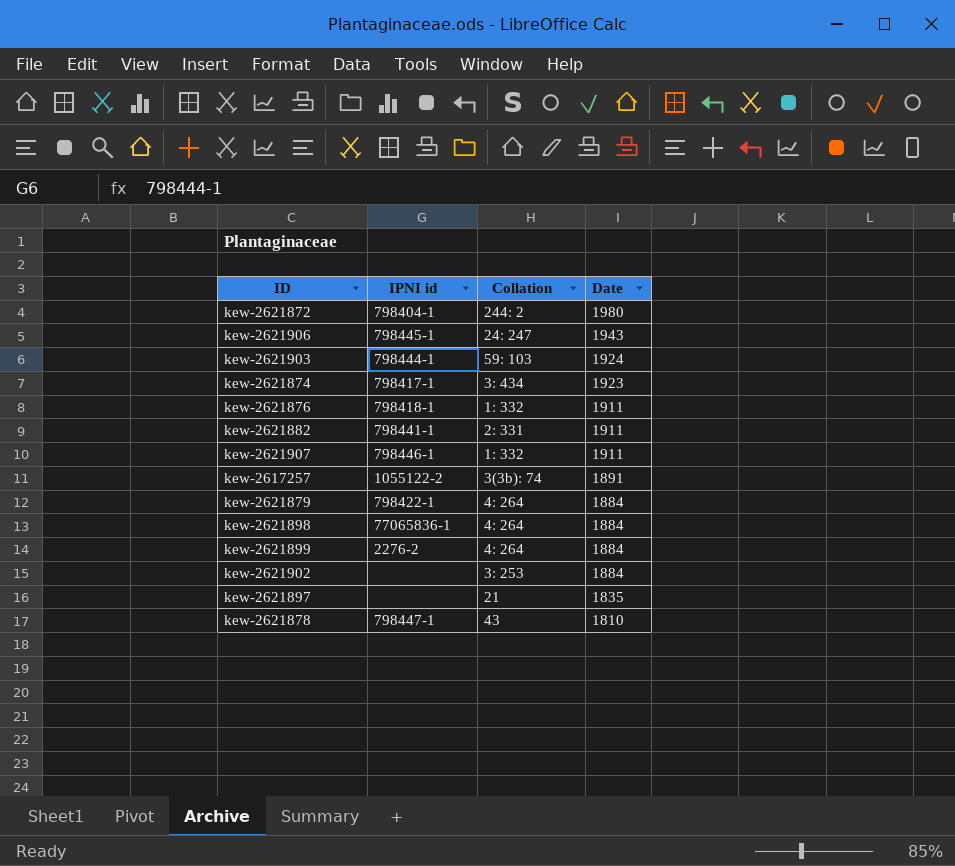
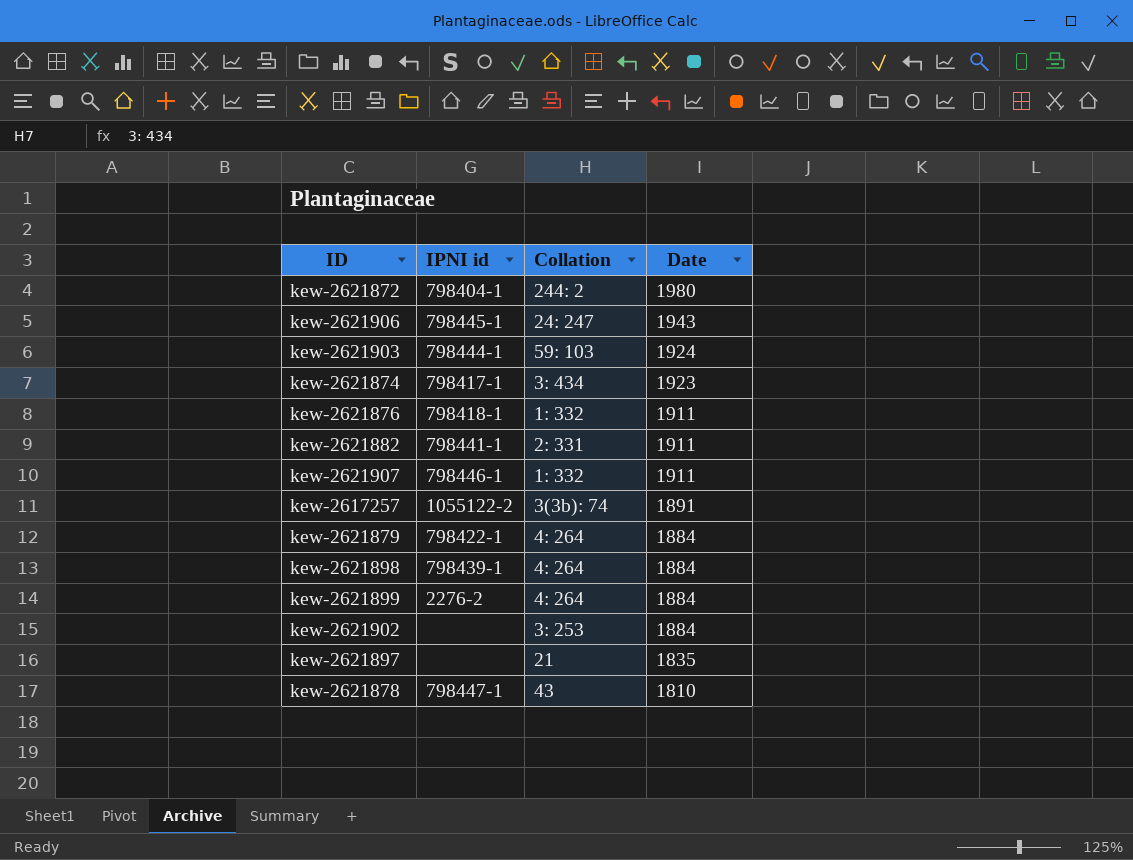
kew-2621898 | IPNI id: 77065836-1 -> 798439-1

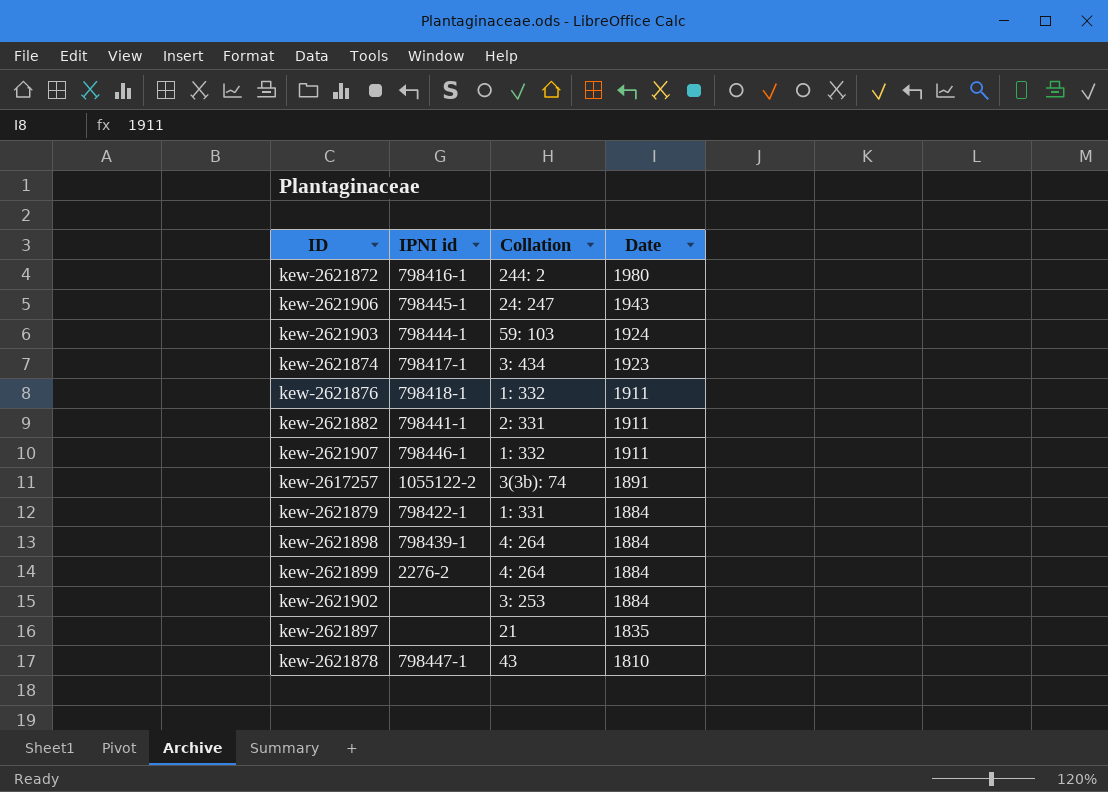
kew-2621872 | IPNI id: 798404-1 -> 798416-1
kew-2621879 | Collation: 4: 264 -> 1: 331

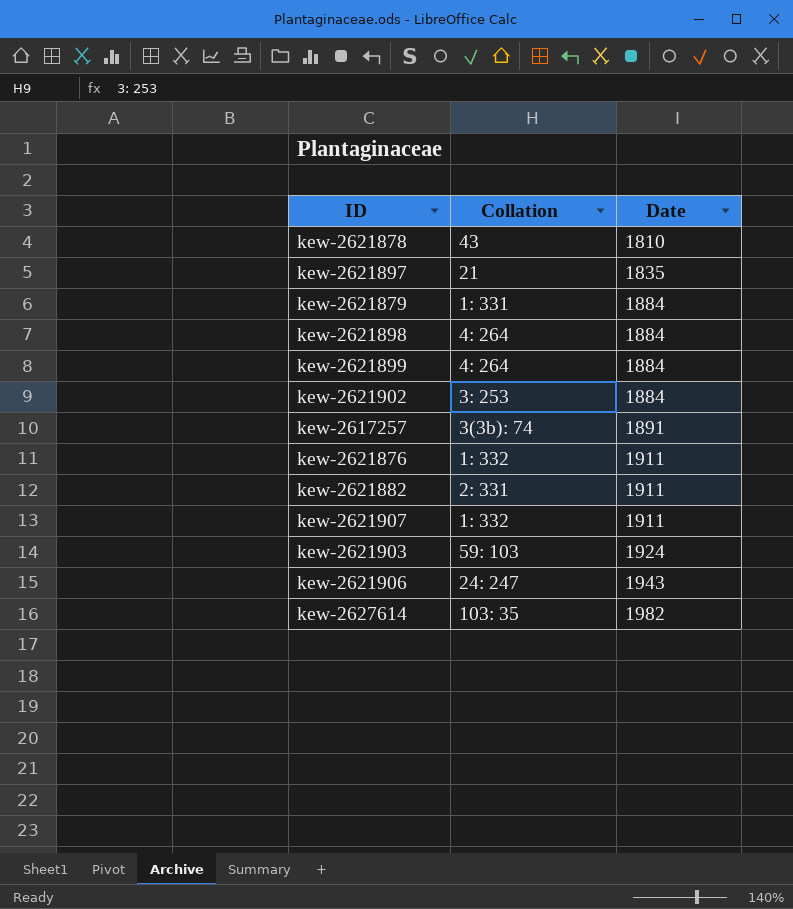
row order: Date descending -> Date ascending
column IPNI id | position: 2 -> none
row kew-2621872: 798416-1 | 244: 2 | 1980 -> none
row kew-2621874: 798417-1 | 3: 434 | 1923 -> none
row kew-2627614: none -> 103: 35 | 1982

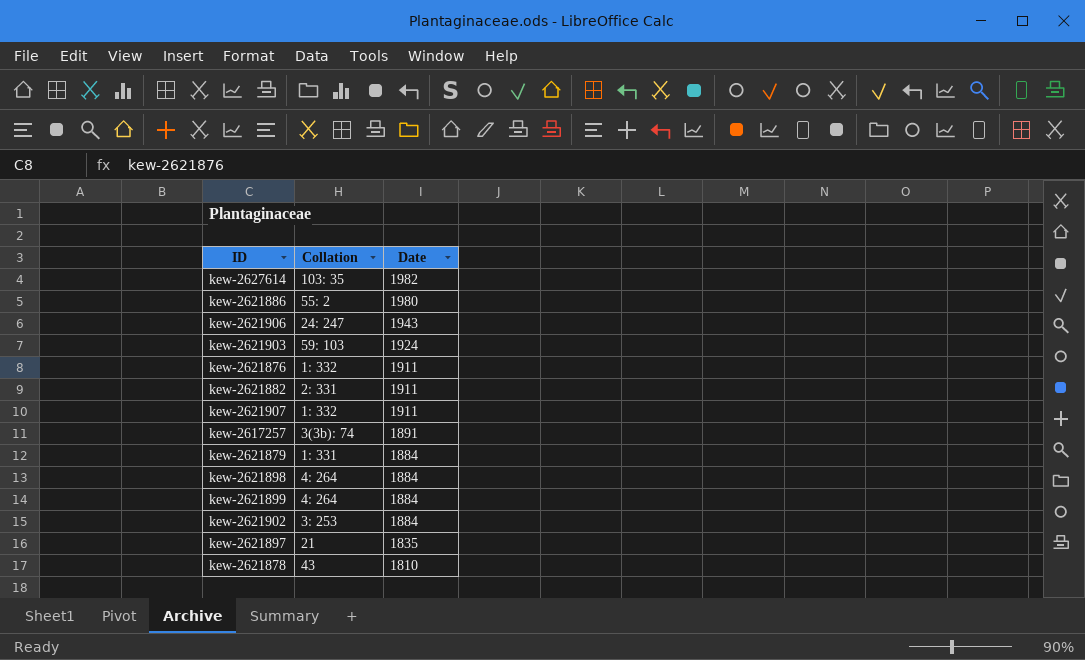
row order: Date ascending -> Date descending
row kew-2621886: none -> 55: 2 | 1980

